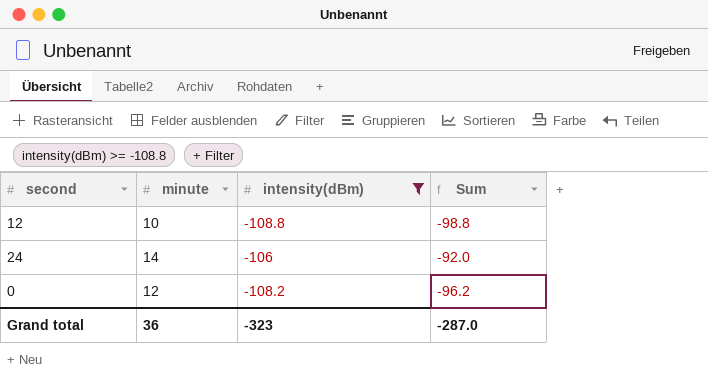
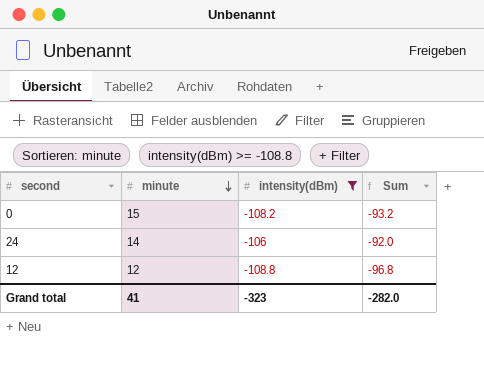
row order: none -> minute descending
0 | minute: 12 -> 15
0 | Sum: -96.2 -> -93.2
12 | minute: 10 -> 12
12 | Sum: -98.8 -> -96.8
Grand total | minute: 36 -> 41
Grand total | Sum: -287.0 -> -282.0

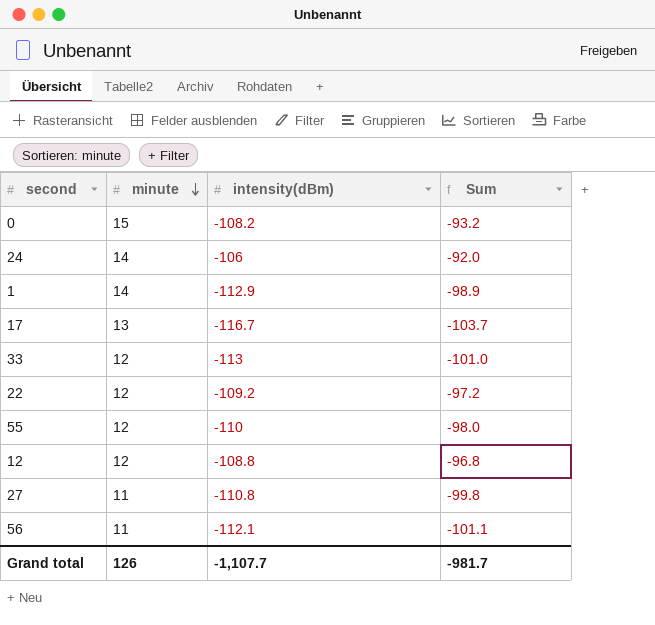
filter: intensity(dBm) >= -108.8 -> none
Grand total | minute: 41 -> 126
Grand total | intensity(dBm): -323 -> -1,107.7
Grand total | Sum: -282.0 -> -981.7

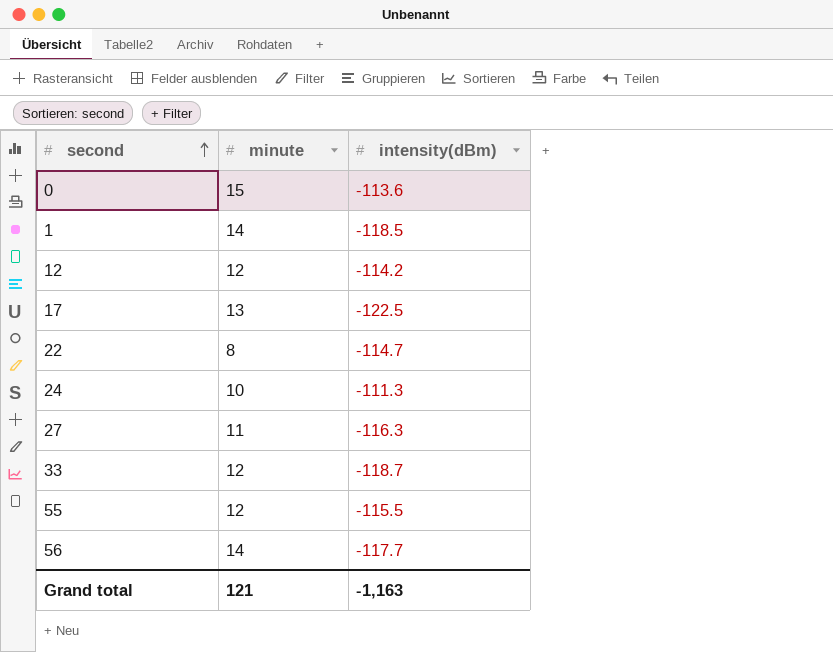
row order: minute descending -> second ascending
column Sum | formula: [minute] + [intensity(dBm)] -> none
0 | intensity(dBm): -108.2 -> -113.6
1 | intensity(dBm): -112.9 -> -118.5
12 | intensity(dBm): -108.8 -> -114.2
17 | intensity(dBm): -116.7 -> -122.5
22 | minute: 12 -> 8
22 | intensity(dBm): -109.2 -> -114.7
24 | minute: 14 -> 10
24 | intensity(dBm): -106 -> -111.3
27 | intensity(dBm): -110.8 -> -116.3
33 | intensity(dBm): -113 -> -118.7
55 | intensity(dBm): -110 -> -115.5
56 | minute: 11 -> 14
56 | intensity(dBm): -112.1 -> -117.7
Grand total | minute: 126 -> 121
Grand total | intensity(dBm): -1,107.7 -> -1,163

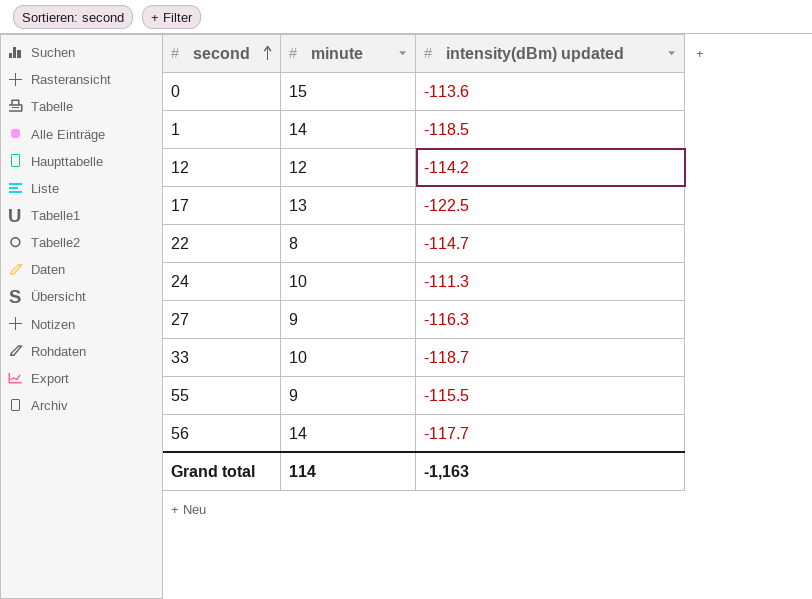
column name: intensity(dBm) -> intensity(dBm) updated
27 | minute: 11 -> 9
33 | minute: 12 -> 10
55 | minute: 12 -> 9
Grand total | minute: 121 -> 114

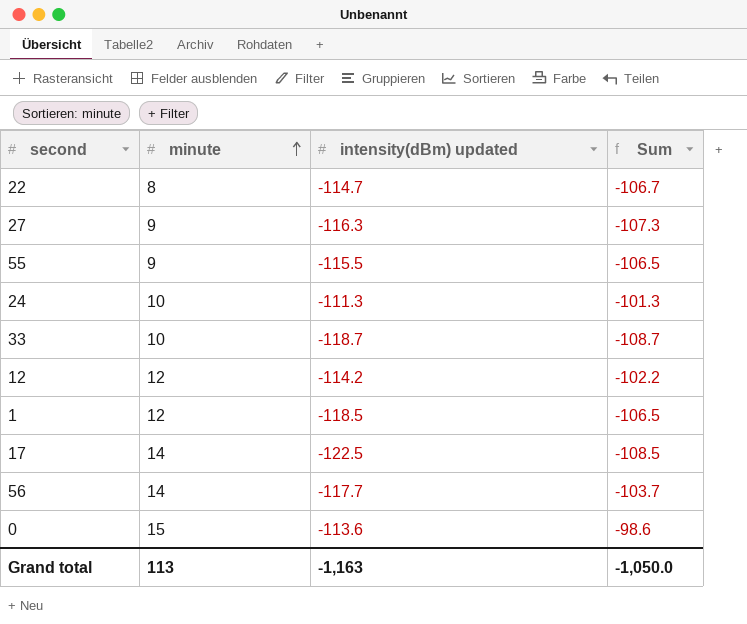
row order: second ascending -> minute ascending
column Sum | formula: none -> [minute] + [intensity(dBm) updated]
1 | minute: 14 -> 12
17 | minute: 13 -> 14
Grand total | minute: 114 -> 113

